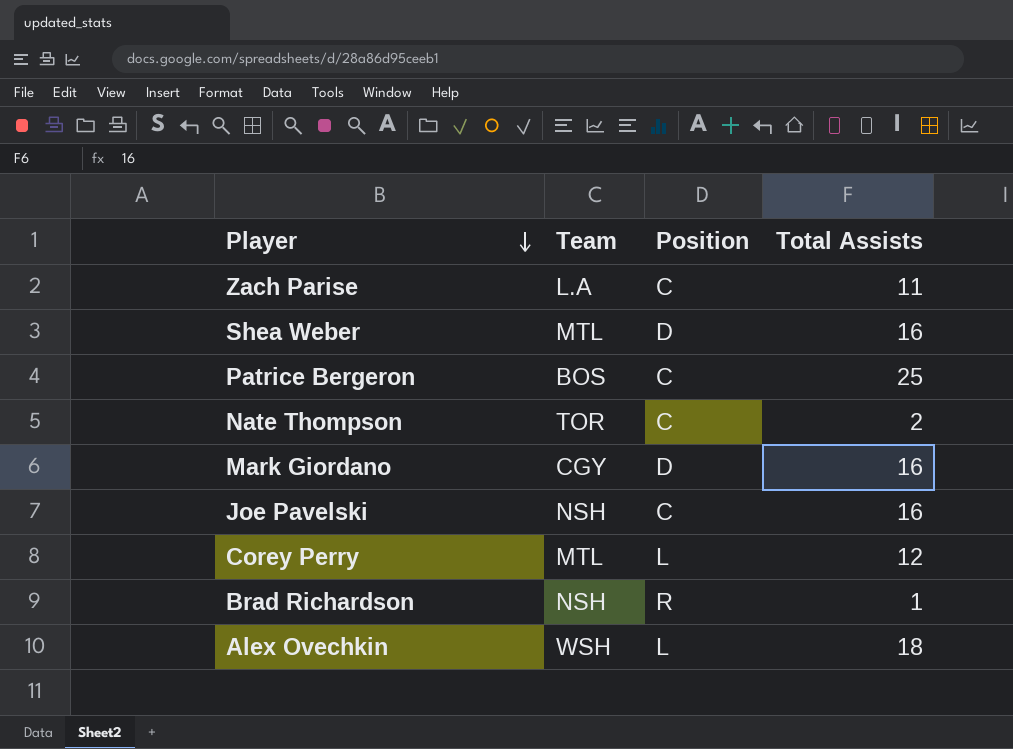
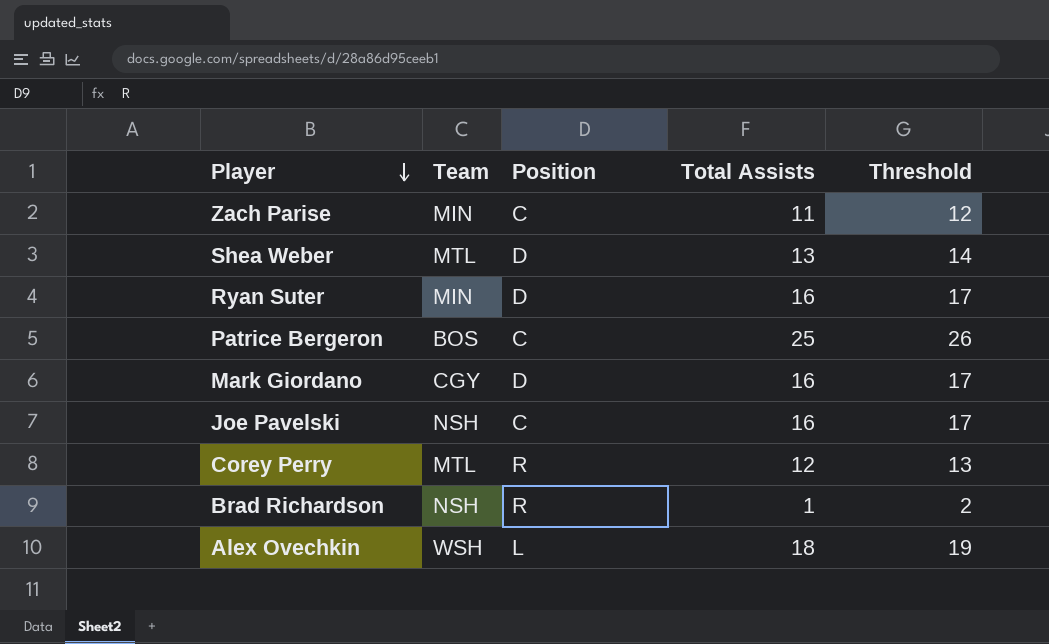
column Threshold | formula: none -> [Total Assists] + 1
row Nate Thompson: TOR | C | 2 -> none
Zach Parise | Team: L.A -> MIN
Shea Weber | Total Assists: 16 -> 13
row Ryan Suter: none -> MIN | D | 16 | 17
Corey Perry | Position: L -> R

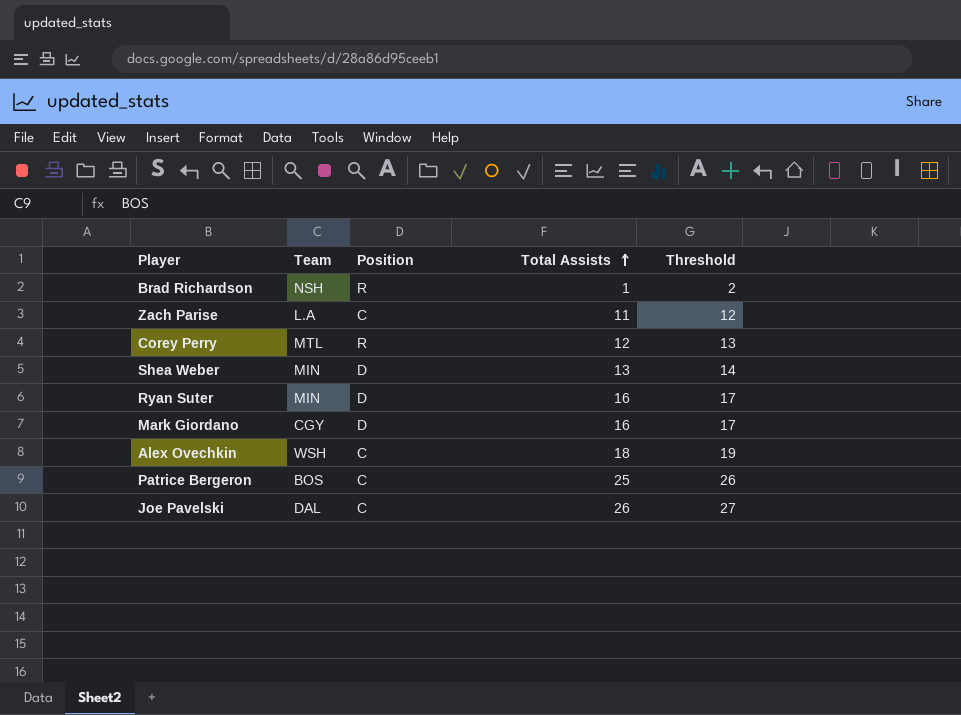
row order: Player descending -> Total Assists ascending
Zach Parise | Team: MIN -> L.A
Shea Weber | Team: MTL -> MIN
Alex Ovechkin | Position: L -> C
Joe Pavelski | Team: NSH -> DAL
Joe Pavelski | Total Assists: 16 -> 26
Joe Pavelski | Threshold: 17 -> 27

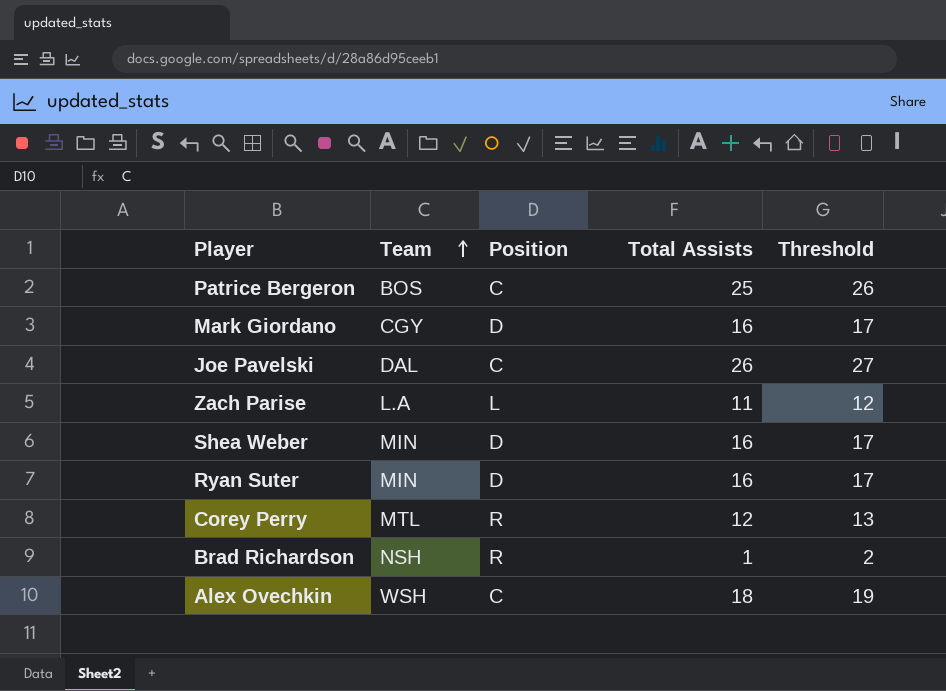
row order: Total Assists ascending -> Team ascending
Zach Parise | Position: C -> L
Shea Weber | Total Assists: 13 -> 16
Shea Weber | Threshold: 14 -> 17

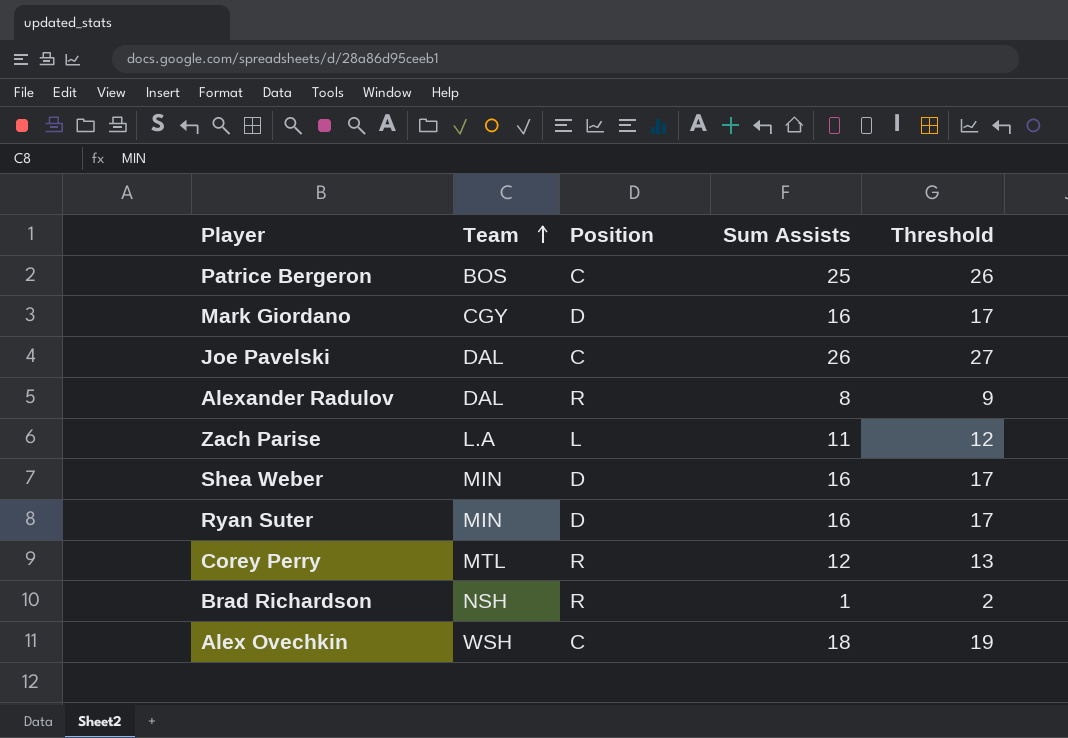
column name: Total Assists -> Sum Assists
row Alexander Radulov: none -> DAL | R | 8 | 9

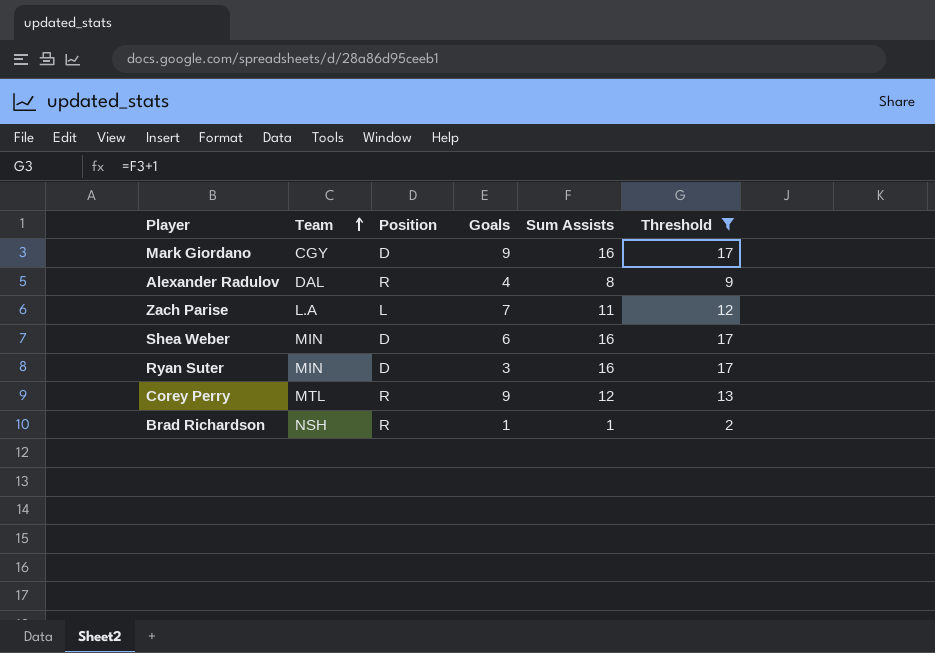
filter: none -> Threshold <= 17
column Goals | position: none -> 4

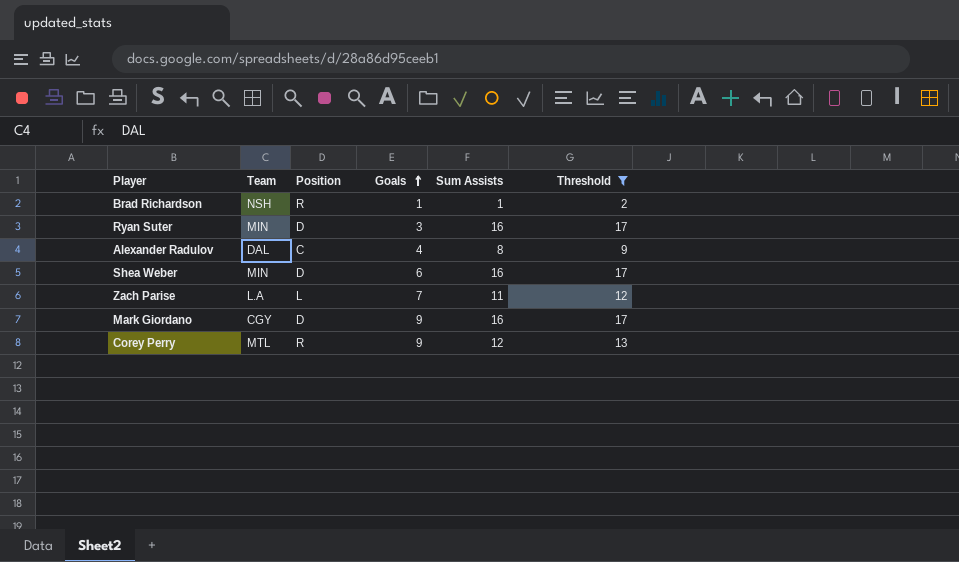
row order: Team ascending -> Goals ascending
Alexander Radulov | Position: R -> C

